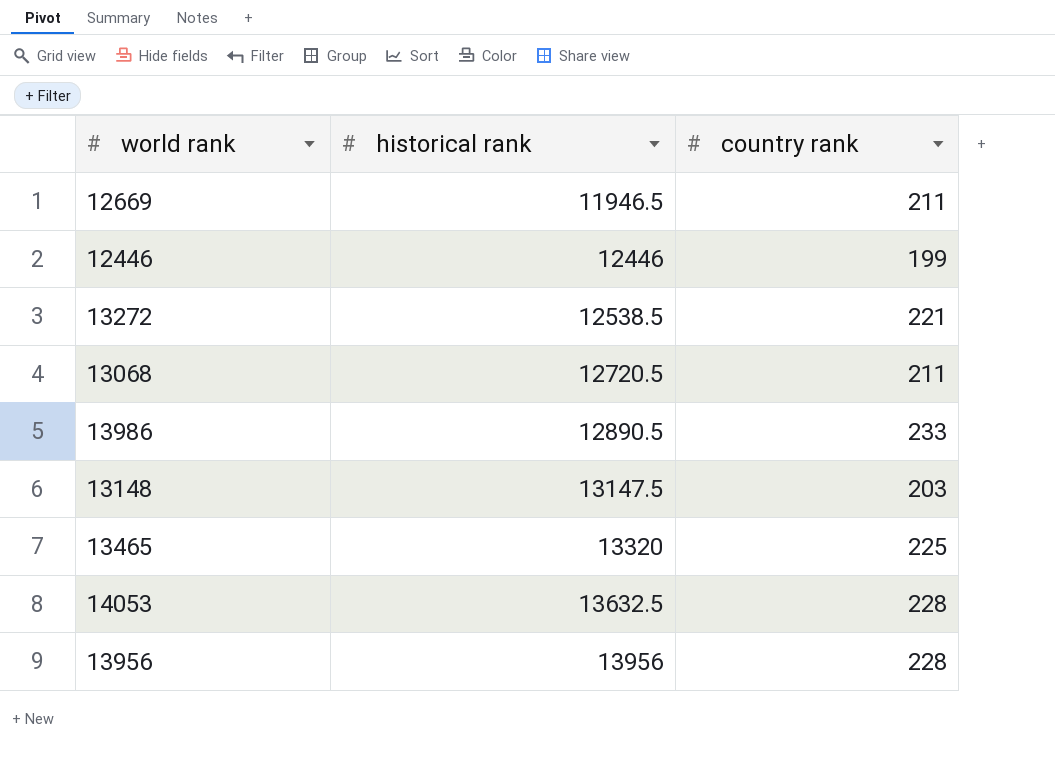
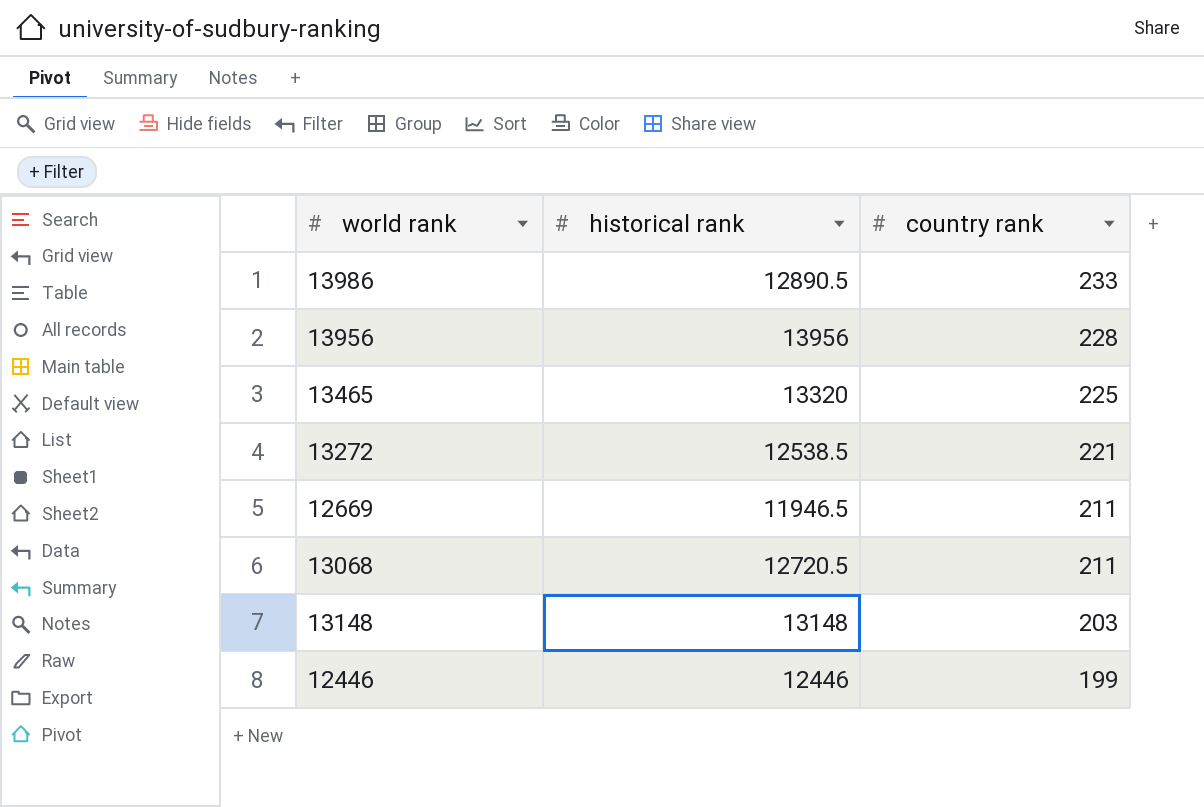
row order: historical rank ascending -> country rank descending
row 14053: 13632.5 | 228 -> none
13148 | historical rank: 13147.5 -> 13148

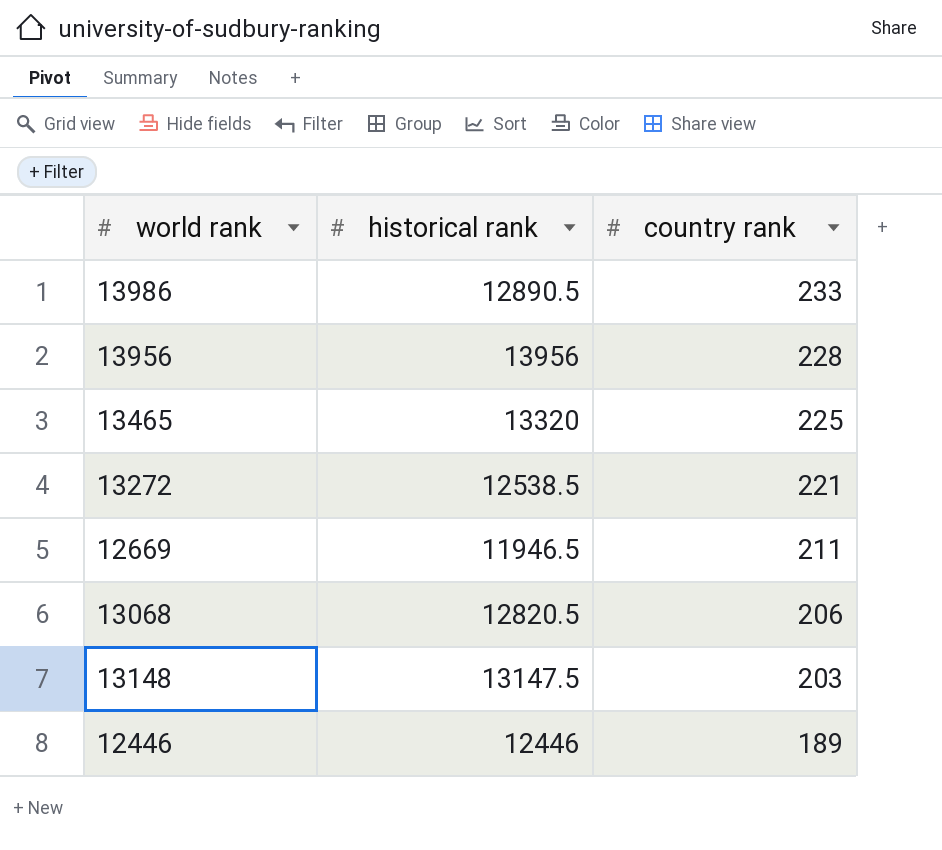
13068 | historical rank: 12720.5 -> 12820.5
13068 | country rank: 211 -> 206
13148 | historical rank: 13148 -> 13147.5
12446 | country rank: 199 -> 189

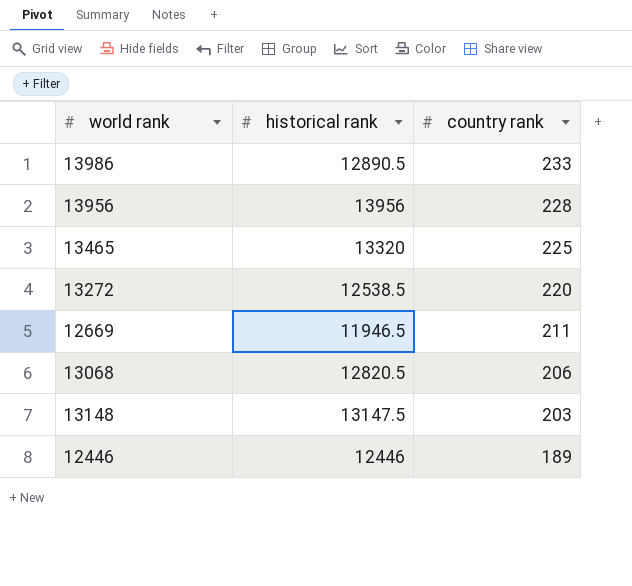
13272 | country rank: 221 -> 220

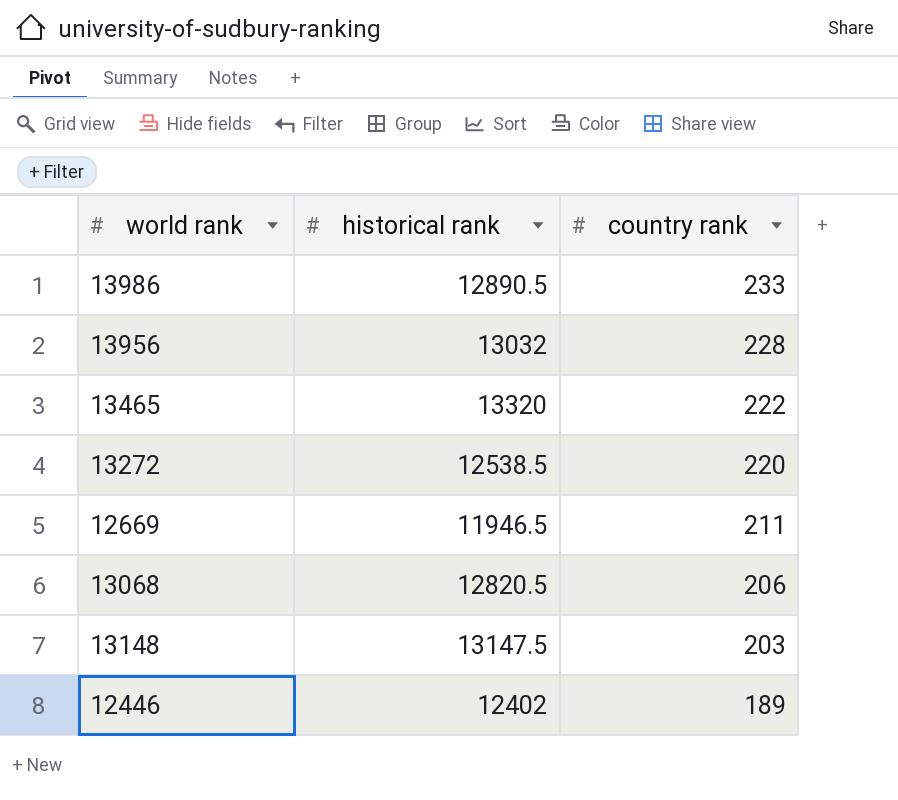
13956 | historical rank: 13956 -> 13032
13465 | country rank: 225 -> 222
12446 | historical rank: 12446 -> 12402

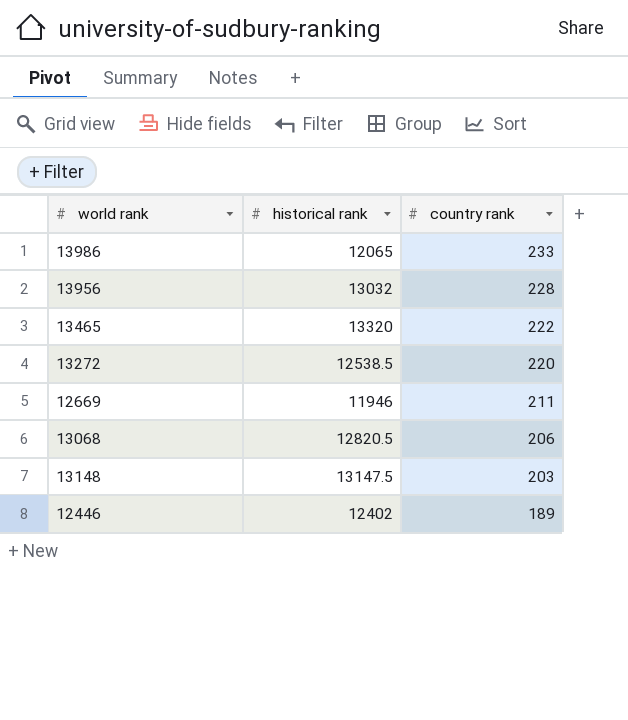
13986 | historical rank: 12890.5 -> 12065
12669 | historical rank: 11946.5 -> 11946

